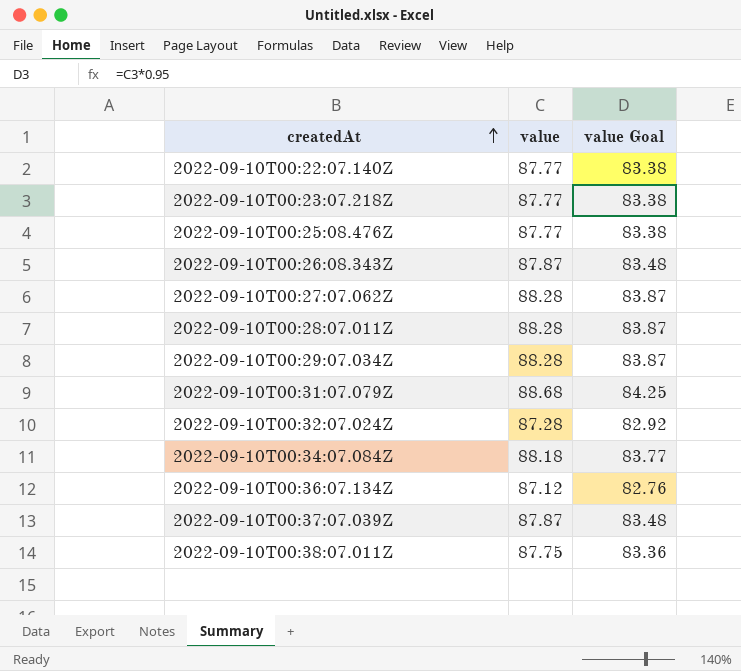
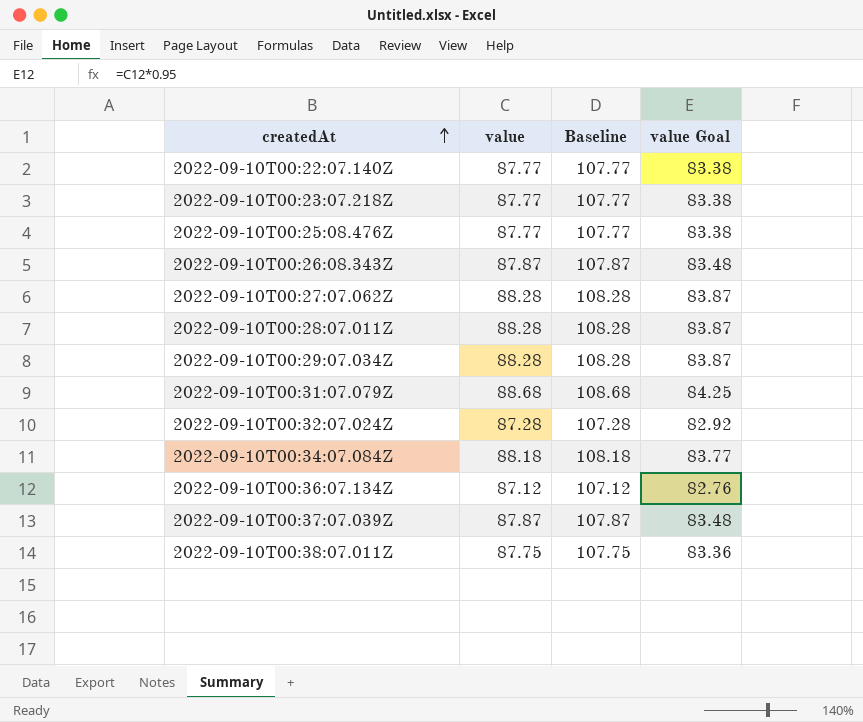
column Baseline | formula: none -> [value] + 20

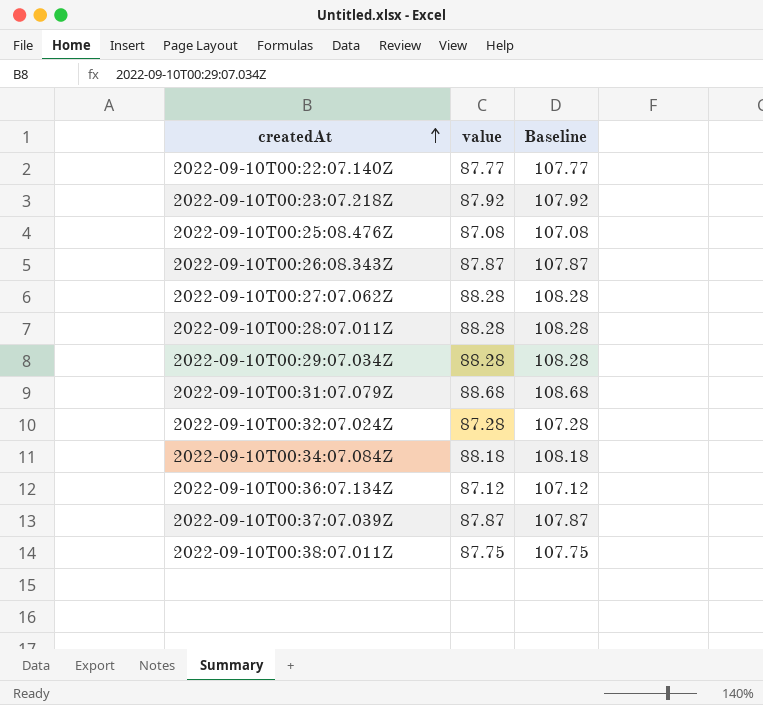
column value Goal | formula: [value] * 0.95 -> none
2022-09-10T00:23:07.218Z | value: 87.77 -> 87.92
2022-09-10T00:23:07.218Z | Baseline: 107.77 -> 107.92
2022-09-10T00:25:08.476Z | value: 87.77 -> 87.08
2022-09-10T00:25:08.476Z | Baseline: 107.77 -> 107.08

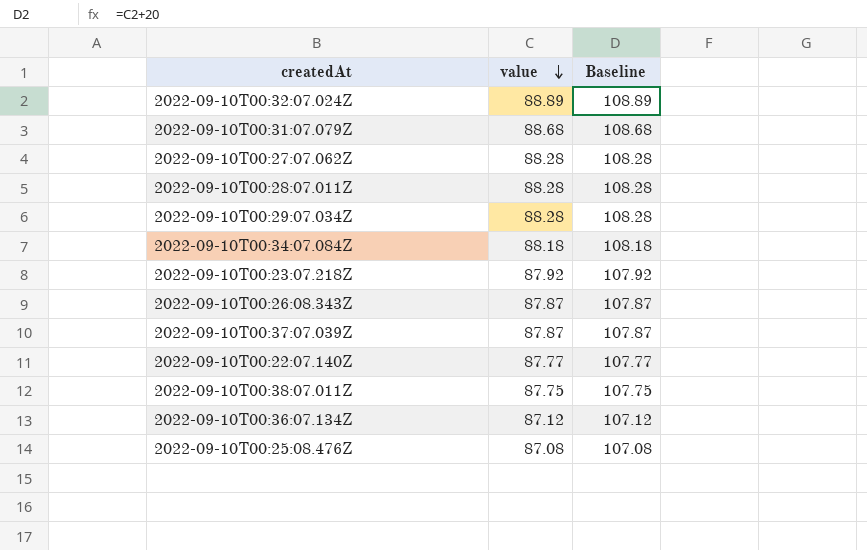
row order: createdAt ascending -> value descending
2022-09-10T00:32:07.024Z | value: 87.28 -> 88.89
2022-09-10T00:32:07.024Z | Baseline: 107.28 -> 108.89

